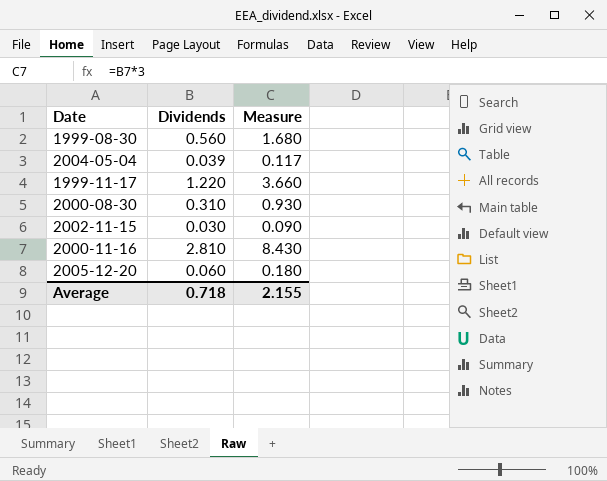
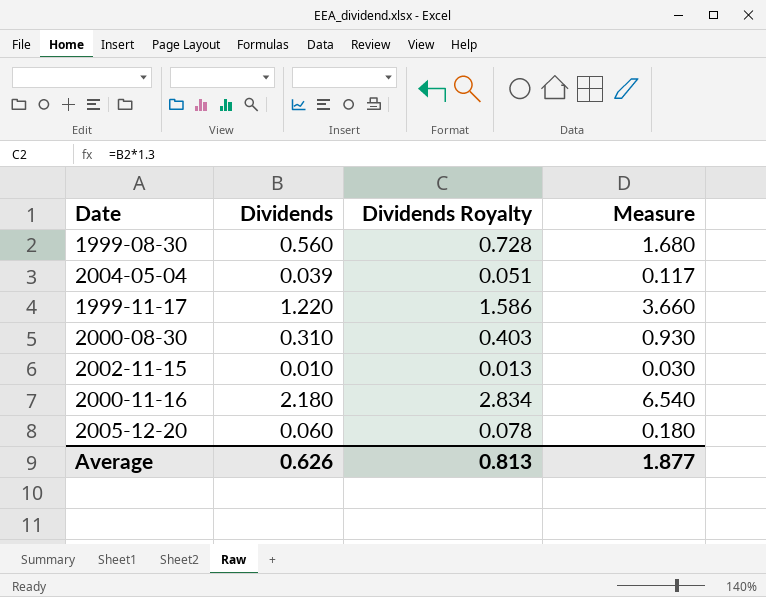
column Dividends Royalty | formula: none -> [Dividends] * 1.3
2002-11-15 | Dividends: 0.030 -> 0.010
2002-11-15 | Measure: 0.090 -> 0.030
2000-11-16 | Dividends: 2.810 -> 2.180
2000-11-16 | Measure: 8.430 -> 6.540
Average | Dividends: 0.718 -> 0.626
Average | Measure: 2.155 -> 1.877

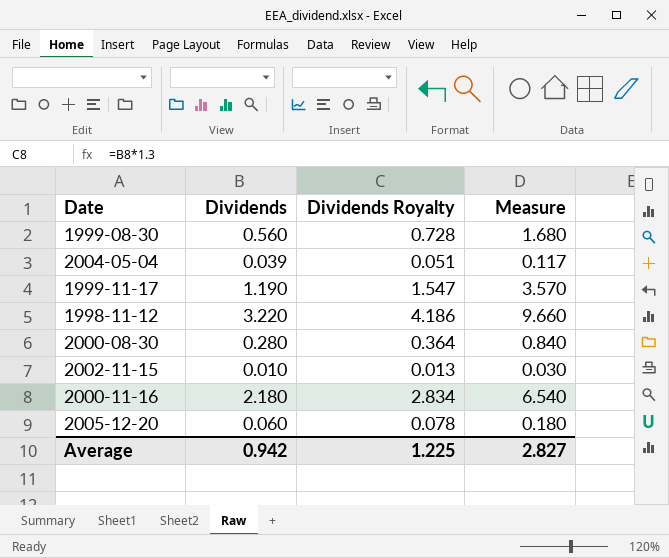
1999-11-17 | Dividends: 1.220 -> 1.190
1999-11-17 | Dividends Royalty: 1.586 -> 1.547
1999-11-17 | Measure: 3.660 -> 3.570
row 1998-11-12: none -> 3.220 | 4.186 | 9.660
2000-08-30 | Dividends: 0.310 -> 0.280
2000-08-30 | Dividends Royalty: 0.403 -> 0.364
2000-08-30 | Measure: 0.930 -> 0.840
Average | Dividends: 0.626 -> 0.942
Average | Dividends Royalty: 0.813 -> 1.225
Average | Measure: 1.877 -> 2.827

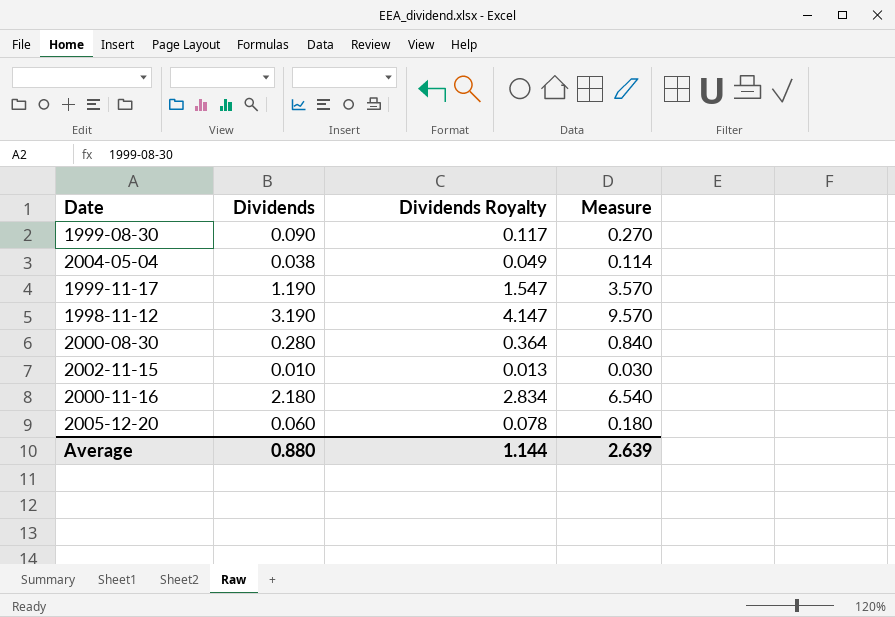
1999-08-30 | Dividends: 0.560 -> 0.090
1999-08-30 | Dividends Royalty: 0.728 -> 0.117
1999-08-30 | Measure: 1.680 -> 0.270
2004-05-04 | Dividends: 0.039 -> 0.038
2004-05-04 | Dividends Royalty: 0.051 -> 0.049
2004-05-04 | Measure: 0.117 -> 0.114
1998-11-12 | Dividends: 3.220 -> 3.190
1998-11-12 | Dividends Royalty: 4.186 -> 4.147
1998-11-12 | Measure: 9.660 -> 9.570
Average | Dividends: 0.942 -> 0.880
Average | Dividends Royalty: 1.225 -> 1.144
Average | Measure: 2.827 -> 2.639

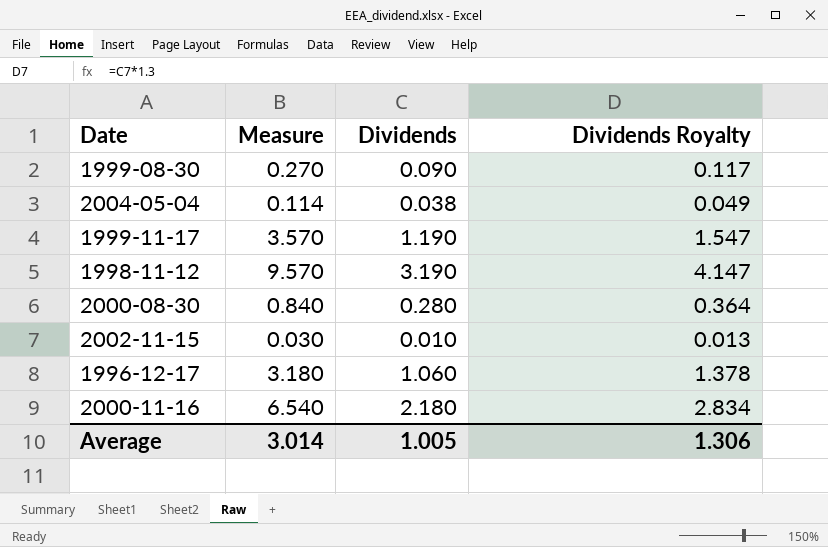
column Measure | position: 4 -> 2
row 2005-12-20: 0.060 | 0.078 | 0.180 -> none
row 1996-12-17: none -> 3.180 | 1.060 | 1.378
Average | Measure: 2.639 -> 3.014
Average | Dividends: 0.880 -> 1.005
Average | Dividends Royalty: 1.144 -> 1.306

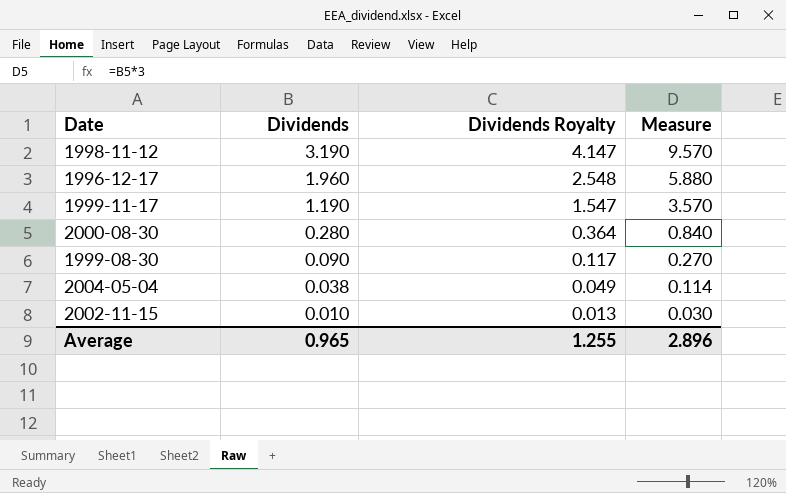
row order: none -> Dividends descending
column Measure | position: 2 -> 4
row 2000-11-16: 6.540 | 2.180 | 2.834 -> none
1996-12-17 | Dividends: 1.060 -> 1.960
1996-12-17 | Dividends Royalty: 1.378 -> 2.548
1996-12-17 | Measure: 3.180 -> 5.880
Average | Dividends: 1.005 -> 0.965
Average | Dividends Royalty: 1.306 -> 1.255
Average | Measure: 3.014 -> 2.896

